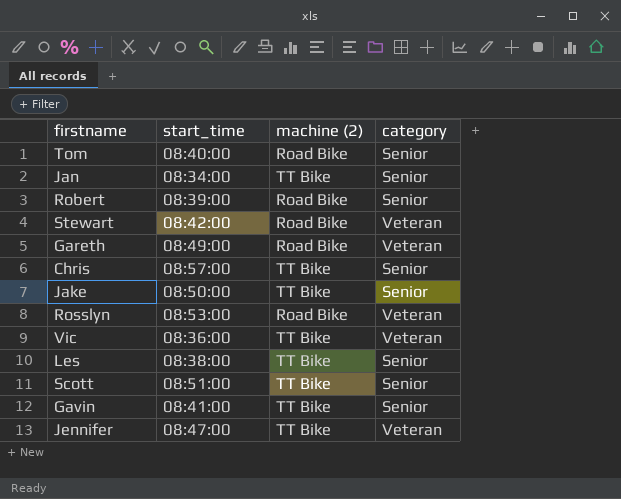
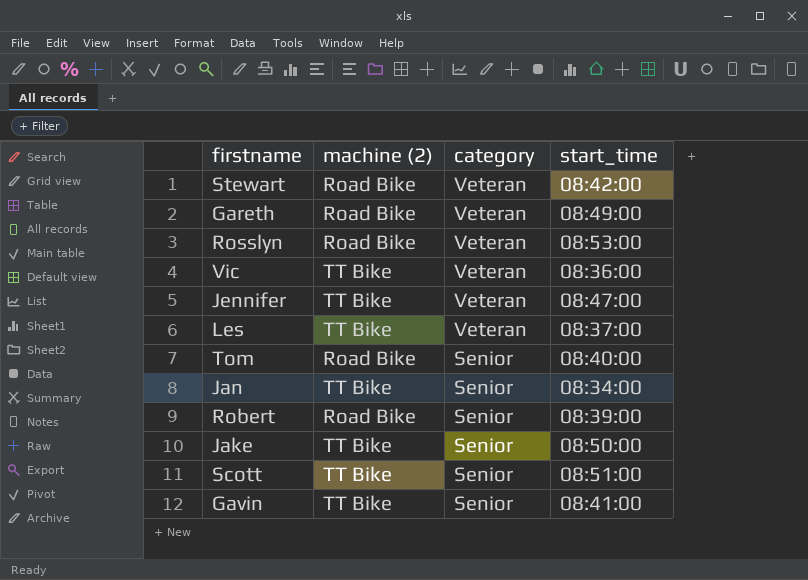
row order: none -> category descending
column start_time | position: 2 -> 4
row Chris: 08:57:00 | TT Bike | Senior -> none
Les | category: Senior -> Veteran
Les | start_time: 08:38:00 -> 08:37:00

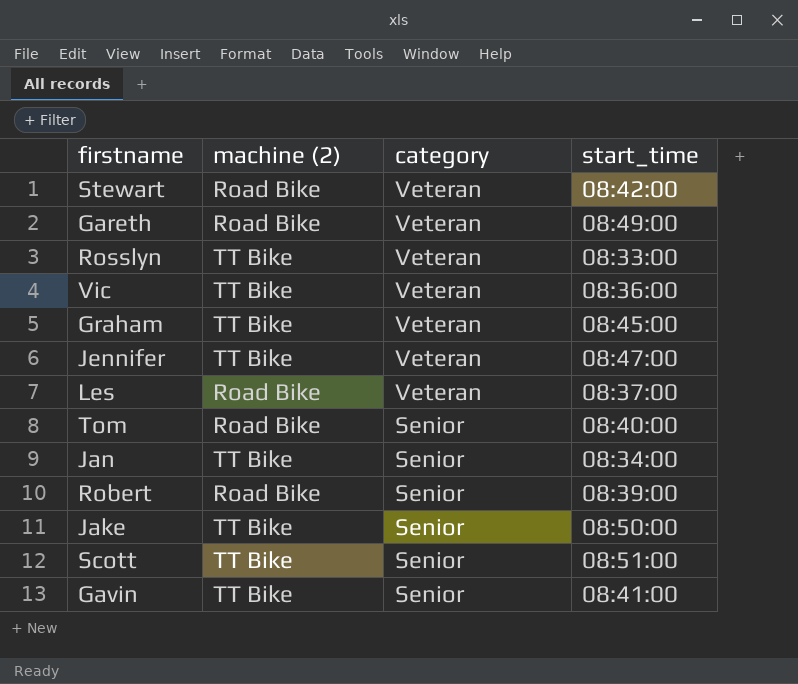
Rosslyn | machine (2): Road Bike -> TT Bike
Rosslyn | start_time: 08:53:00 -> 08:33:00
row Graham: none -> TT Bike | Veteran | 08:45:00
Les | machine (2): TT Bike -> Road Bike

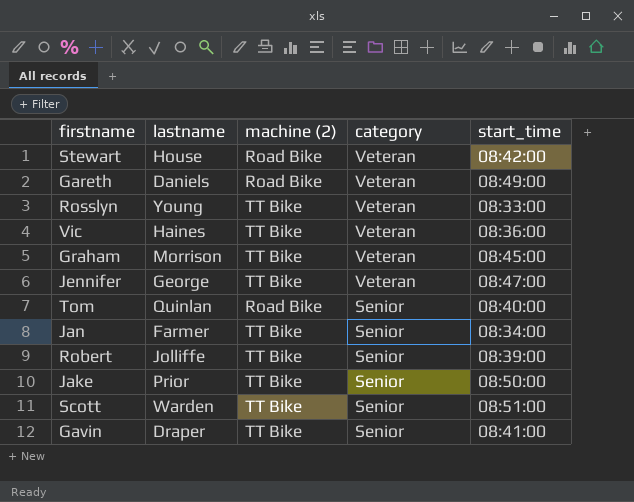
column lastname | position: none -> 2
row Les: Road Bike | Veteran | 08:37:00 -> none
Robert | machine (2): Road Bike -> TT Bike

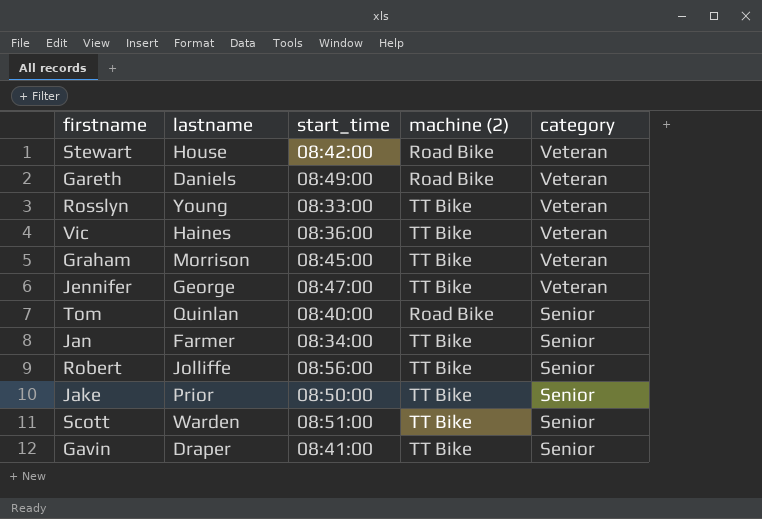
column start_time | position: 5 -> 3
Robert | start_time: 08:39:00 -> 08:56:00

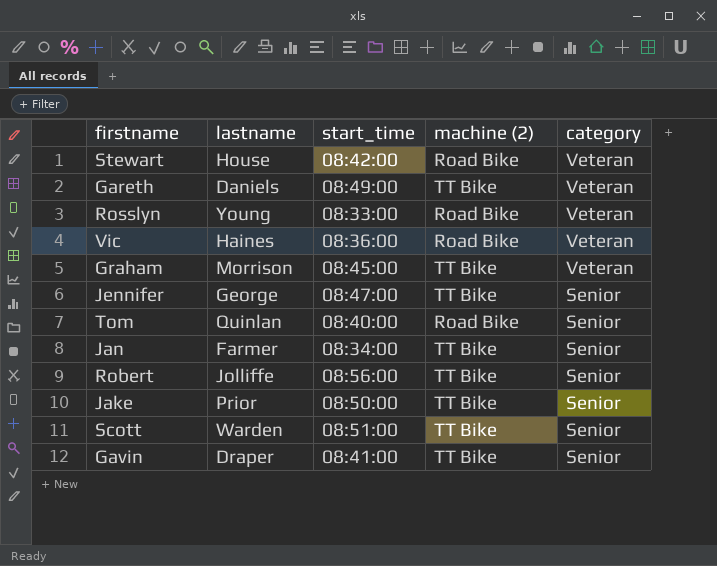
Gareth | machine (2): Road Bike -> TT Bike
Rosslyn | machine (2): TT Bike -> Road Bike
Vic | machine (2): TT Bike -> Road Bike
Jennifer | category: Veteran -> Senior

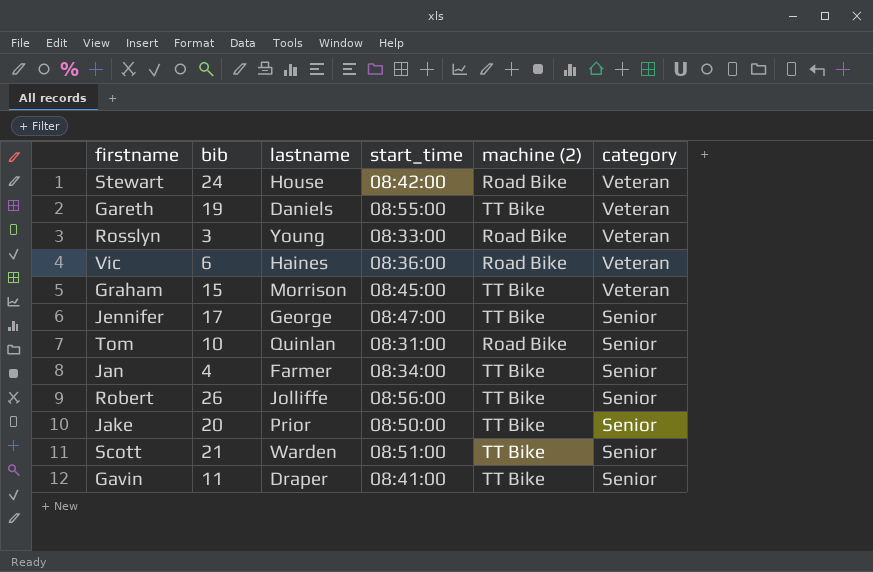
column bib | position: none -> 2
Gareth | start_time: 08:49:00 -> 08:55:00
Tom | start_time: 08:40:00 -> 08:31:00

